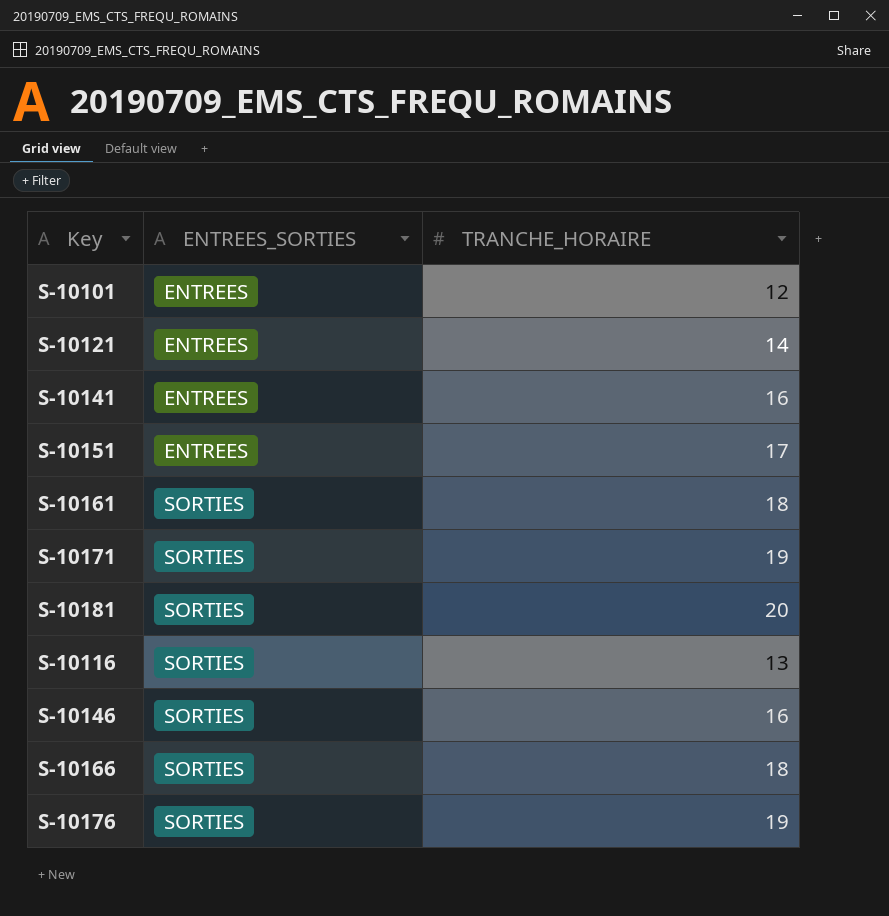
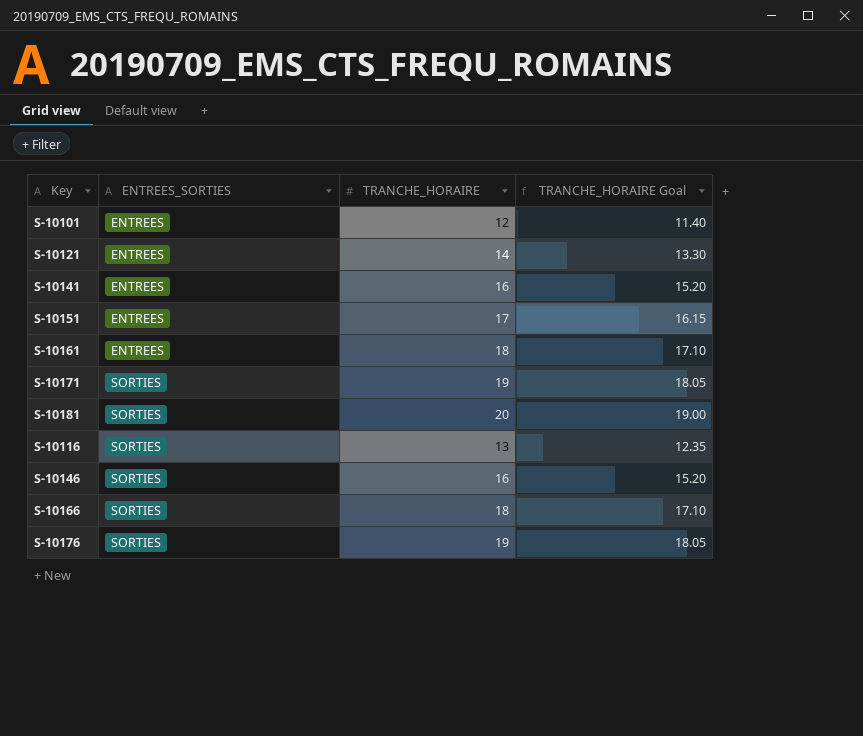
column TRANCHE_HORAIRE Goal | formula: none -> [TRANCHE_HORAIRE] * 0.95
S-10161 | ENTREES_SORTIES: SORTIES -> ENTREES

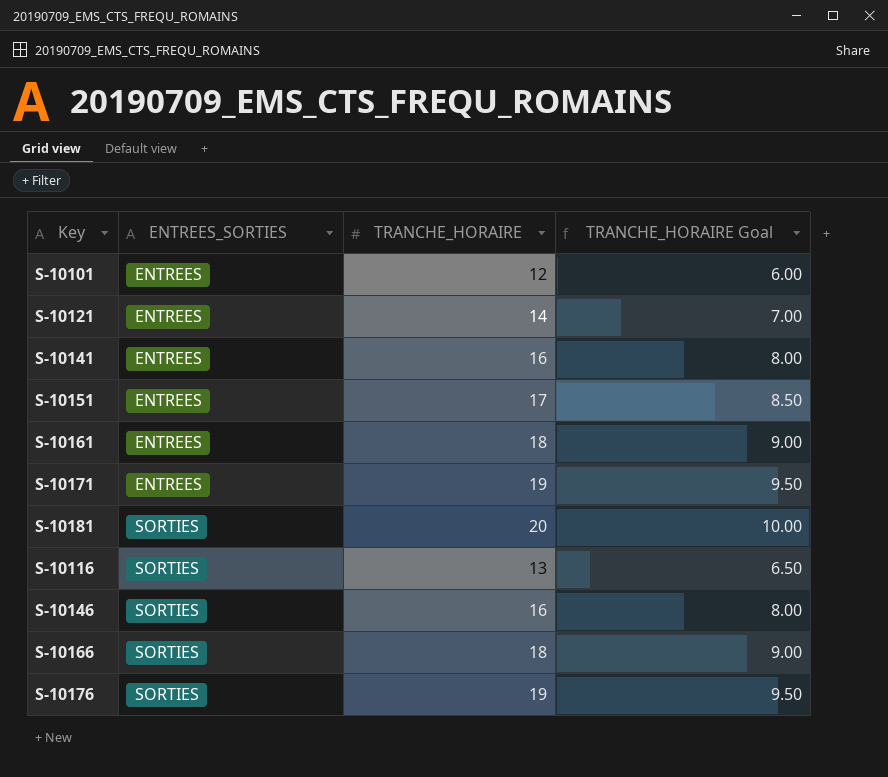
column TRANCHE_HORAIRE Goal | formula: [TRANCHE_HORAIRE] * 0.95 -> [TRANCHE_HORAIRE] * 0.5
S-10171 | ENTREES_SORTIES: SORTIES -> ENTREES

